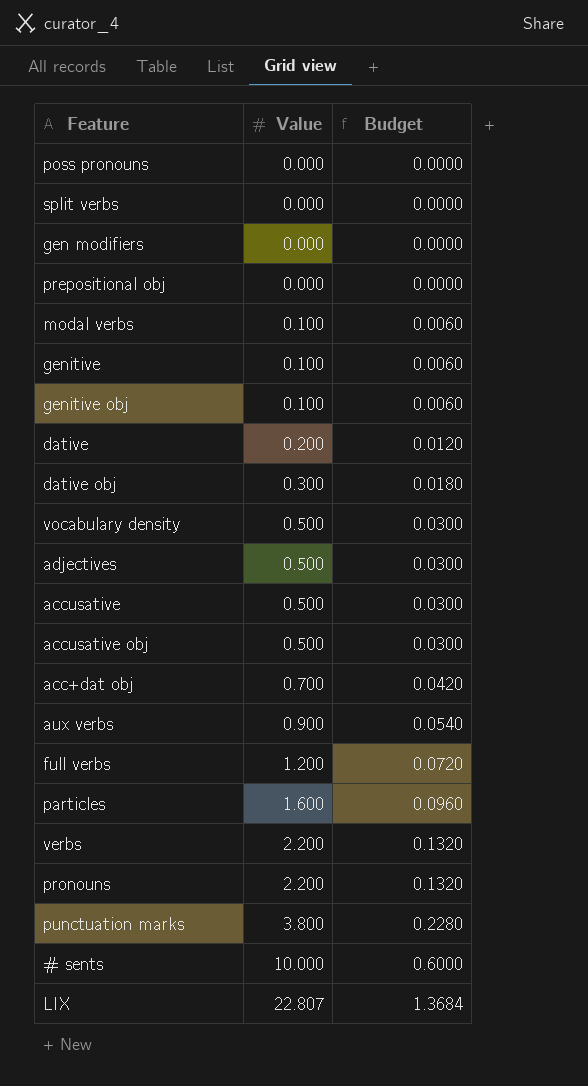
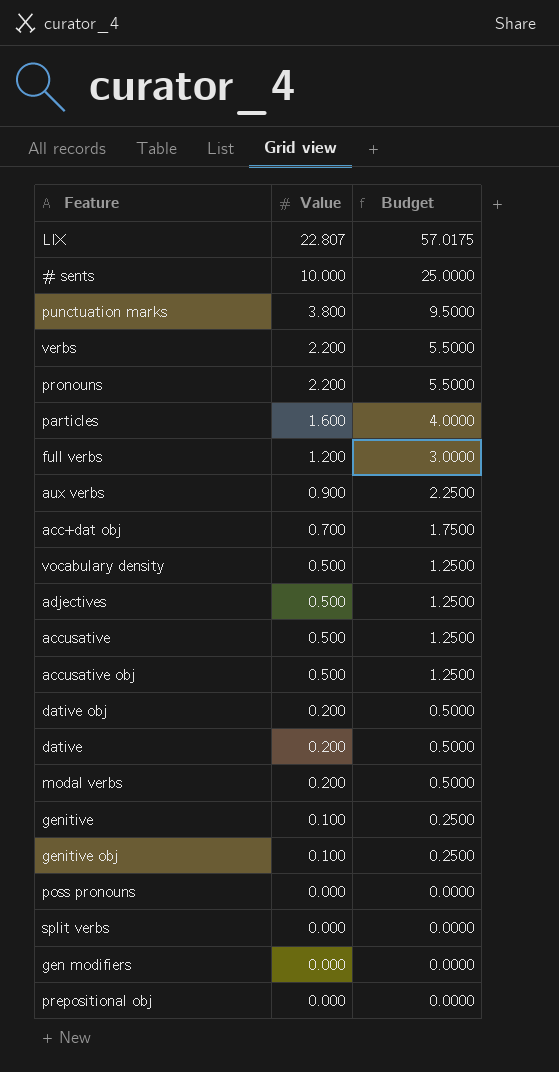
row order: Value ascending -> Value descending
column Budget | formula: [Value] * 0.06 -> [Value] * 2.5
dative obj | Value: 0.300 -> 0.200
modal verbs | Value: 0.100 -> 0.200

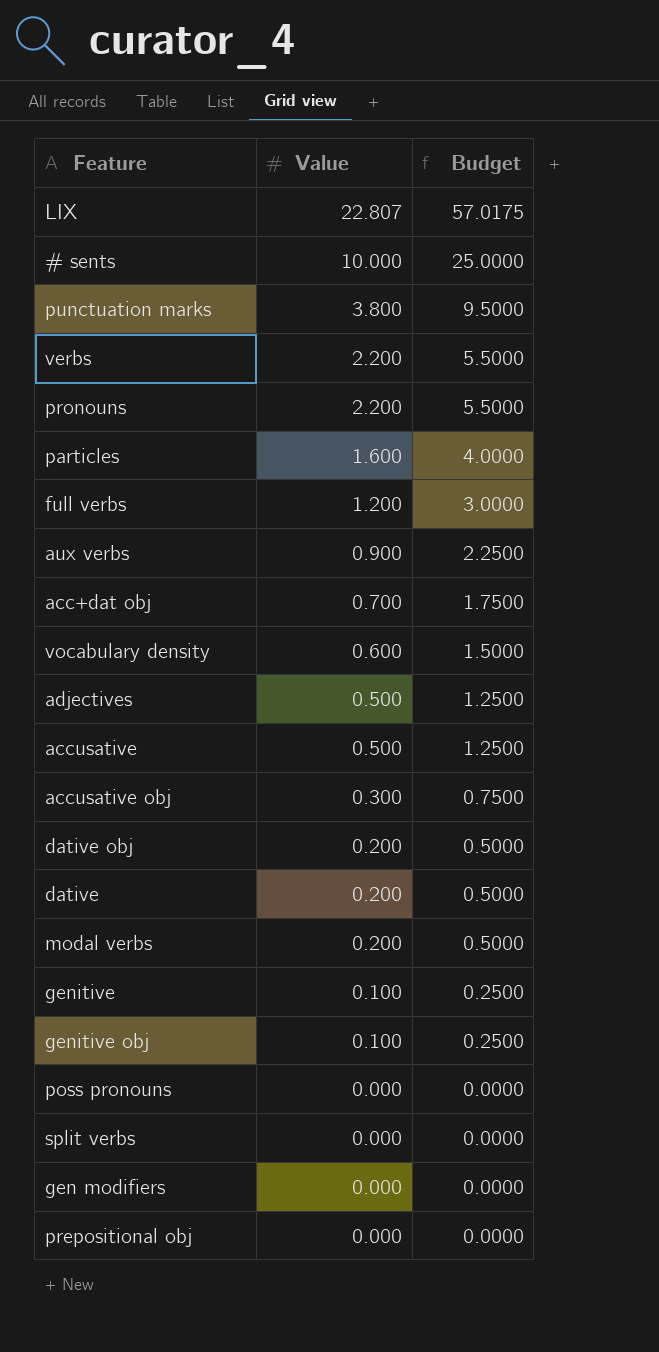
vocabulary density | Value: 0.500 -> 0.600
vocabulary density | Budget: 1.2500 -> 1.5000
accusative obj | Value: 0.500 -> 0.300
accusative obj | Budget: 1.2500 -> 0.7500

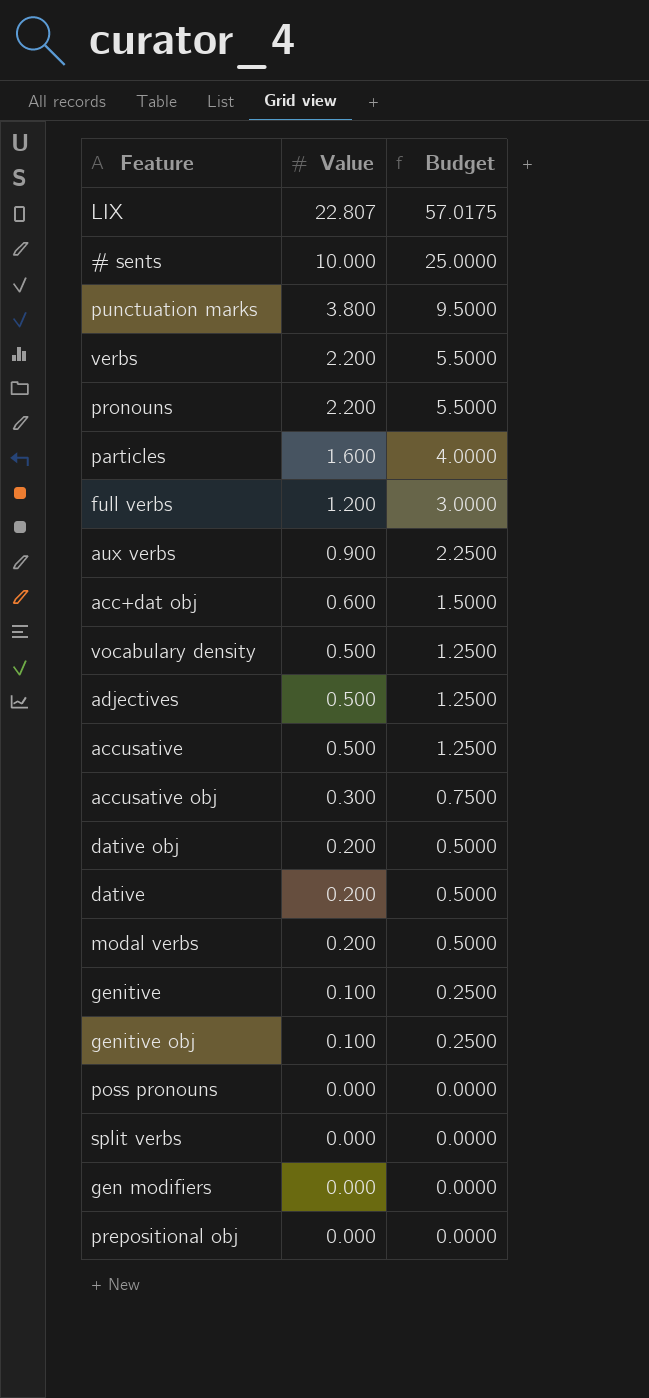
acc+dat obj | Value: 0.700 -> 0.600
acc+dat obj | Budget: 1.7500 -> 1.5000
vocabulary density | Value: 0.600 -> 0.500
vocabulary density | Budget: 1.5000 -> 1.2500

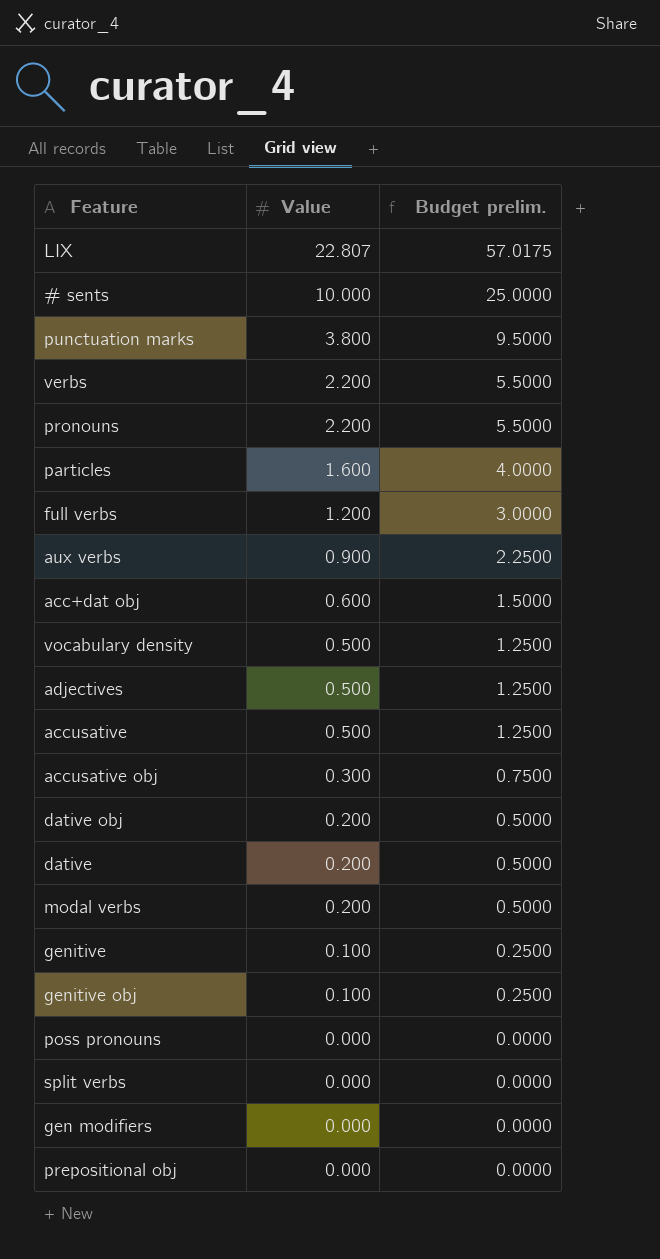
column name: Budget -> Budget prelim.

